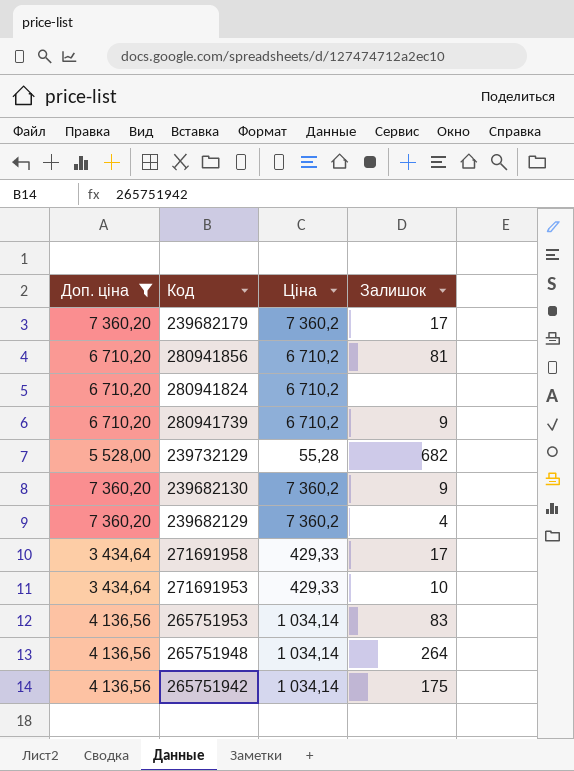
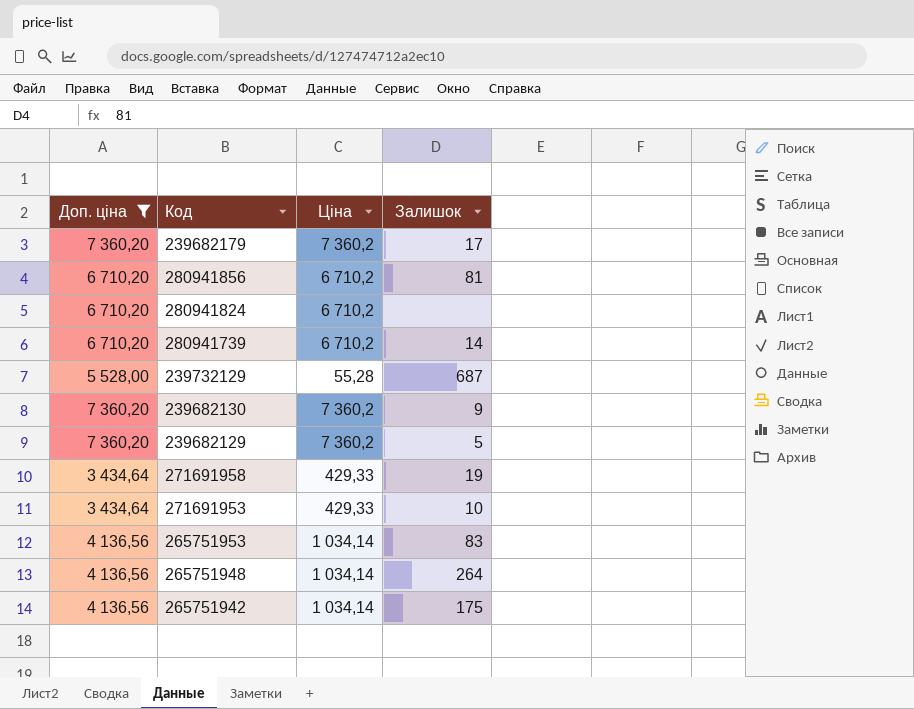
280941739 | Залишок: 9 -> 14
239732129 | Залишок: 682 -> 687
239682129 | Залишок: 4 -> 5
271691958 | Залишок: 17 -> 19

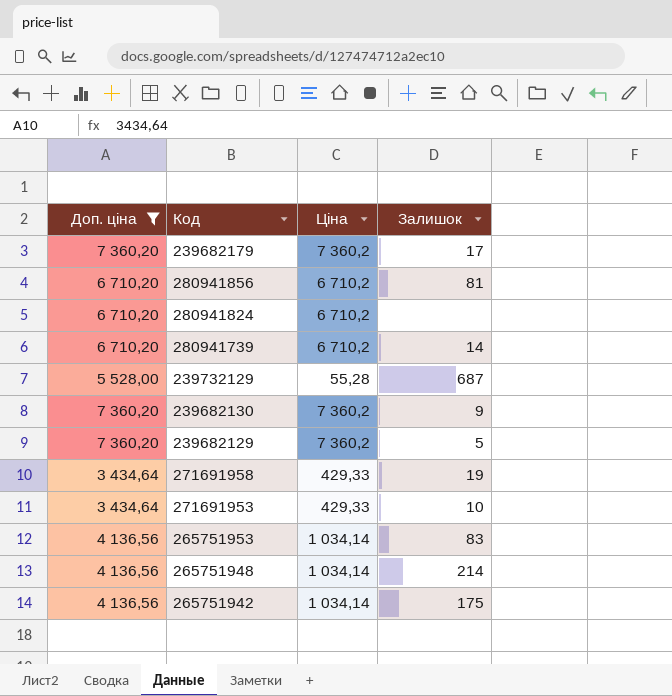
265751948 | Залишок: 264 -> 214

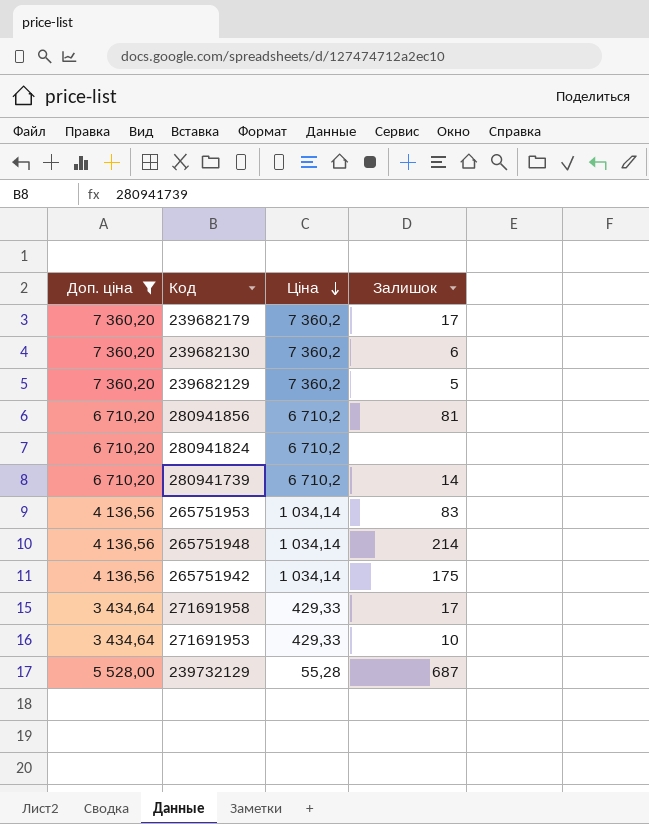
row order: none -> Ціна descending
239682130 | Залишок: 9 -> 6
271691958 | Залишок: 19 -> 17

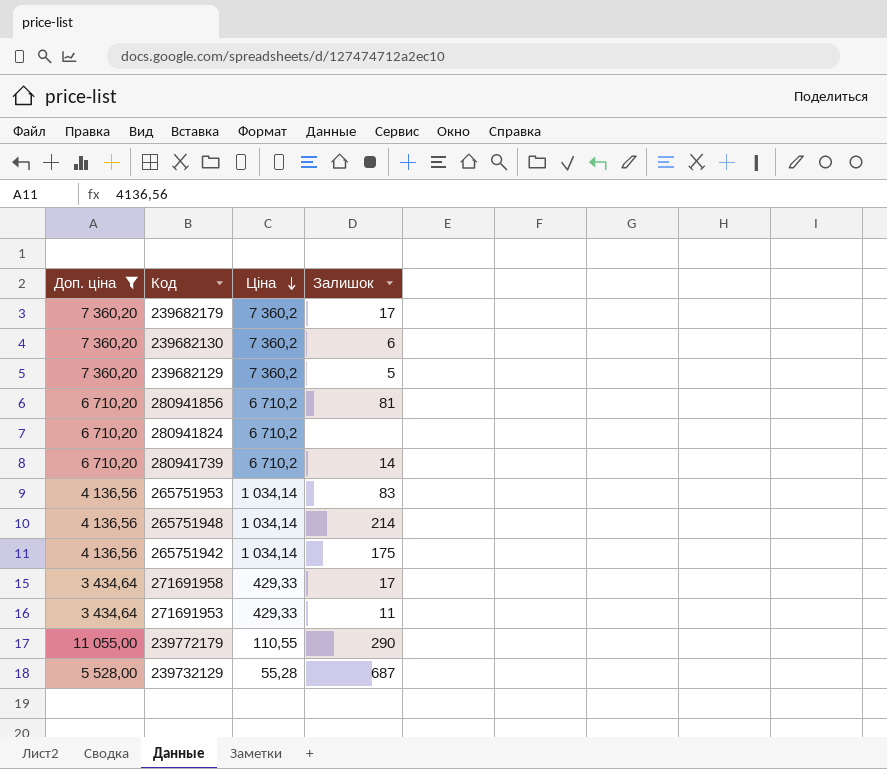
271691953 | Залишок: 10 -> 11
row 239772179: none -> 11 055,00 | 110,55 | 290

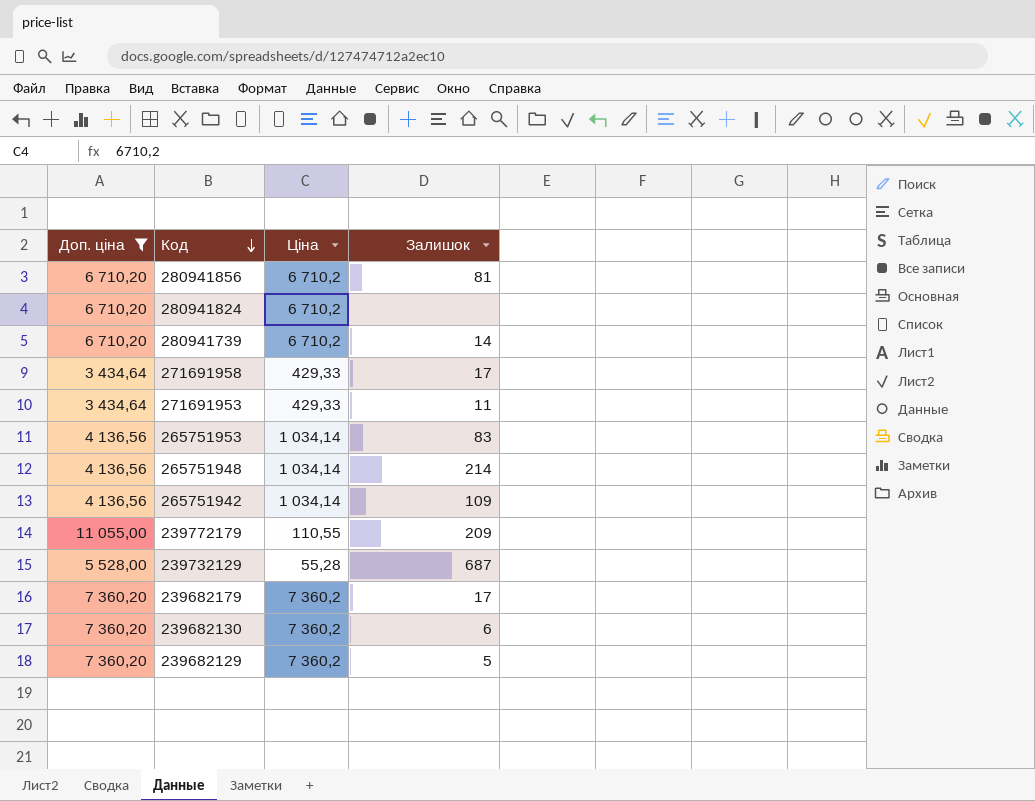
row order: Ціна descending -> Код descending
265751942 | Залишок: 175 -> 109
239772179 | Залишок: 290 -> 209

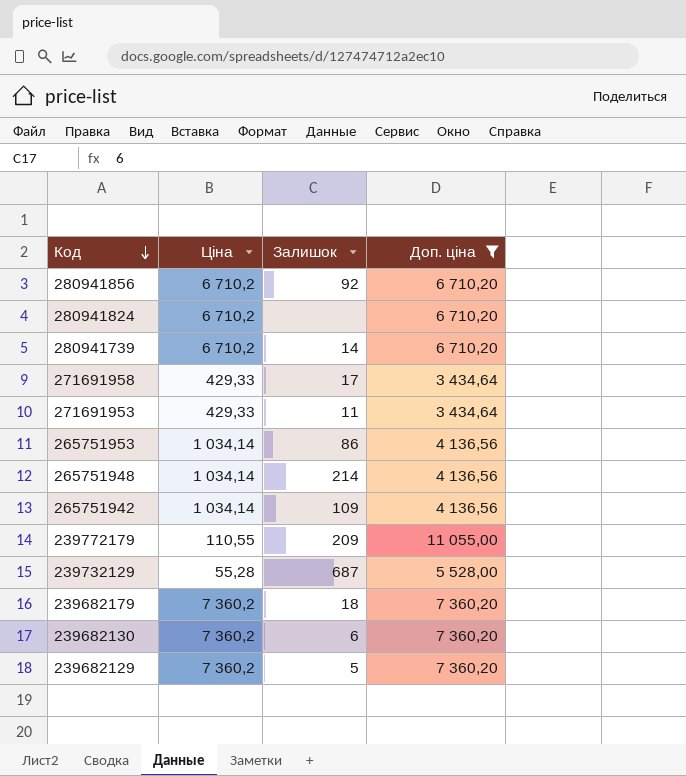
column Доп. ціна | position: 1 -> 4
280941856 | Залишок: 81 -> 92
265751953 | Залишок: 83 -> 86
239682179 | Залишок: 17 -> 18

